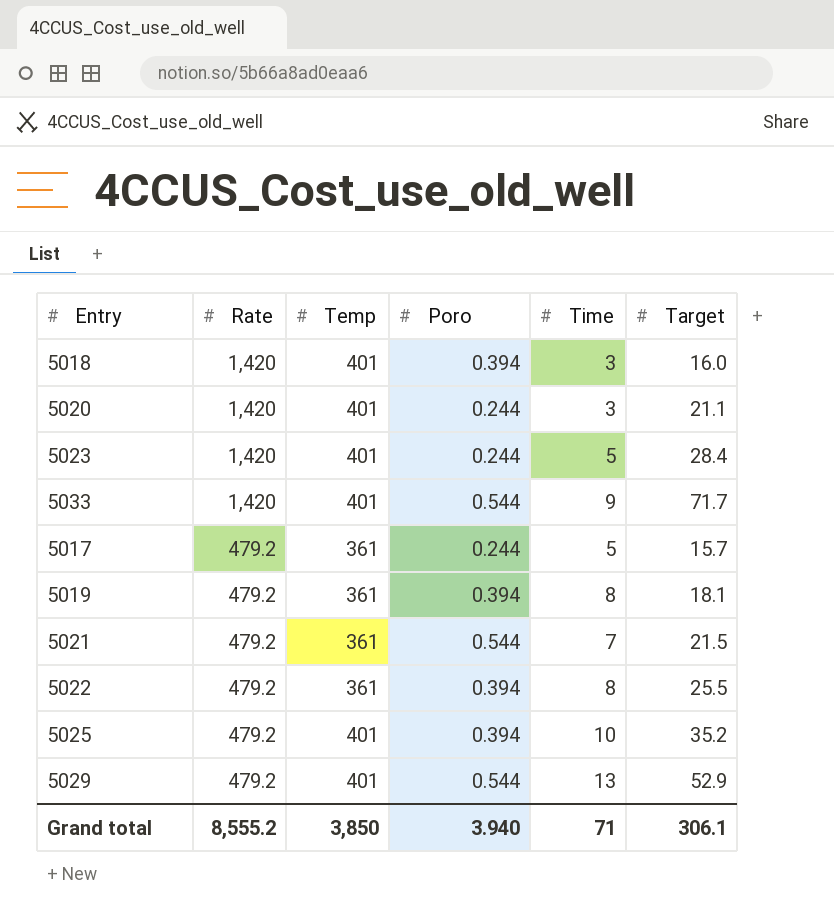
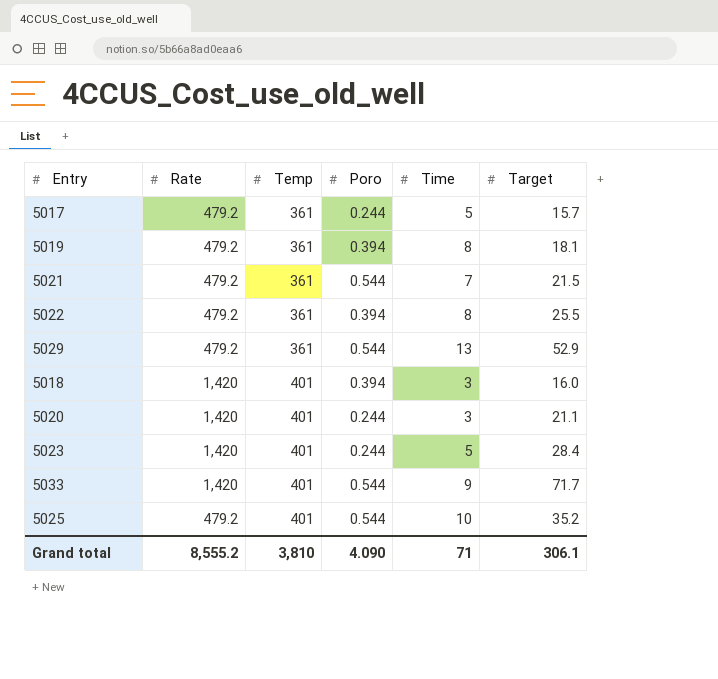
row order: Rate descending -> Temp ascending
5029 | Temp: 401 -> 361
5025 | Poro: 0.394 -> 0.544
Grand total | Temp: 3,850 -> 3,810
Grand total | Poro: 3.940 -> 4.090

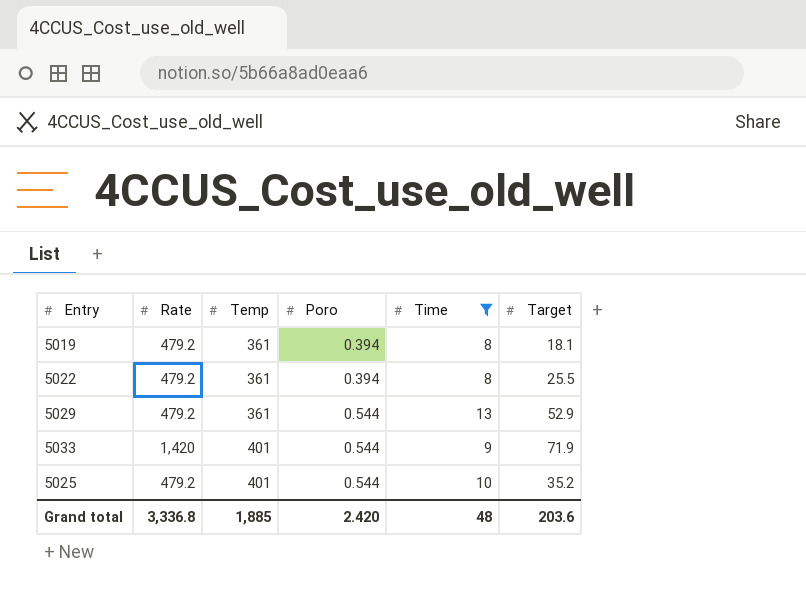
filter: none -> Time >= 8
5033 | Target: 71.7 -> 71.9
Grand total | Rate: 8,555.2 -> 3,336.8
Grand total | Temp: 3,810 -> 1,885
Grand total | Poro: 4.090 -> 2.420
Grand total | Time: 71 -> 48
Grand total | Target: 306.1 -> 203.6

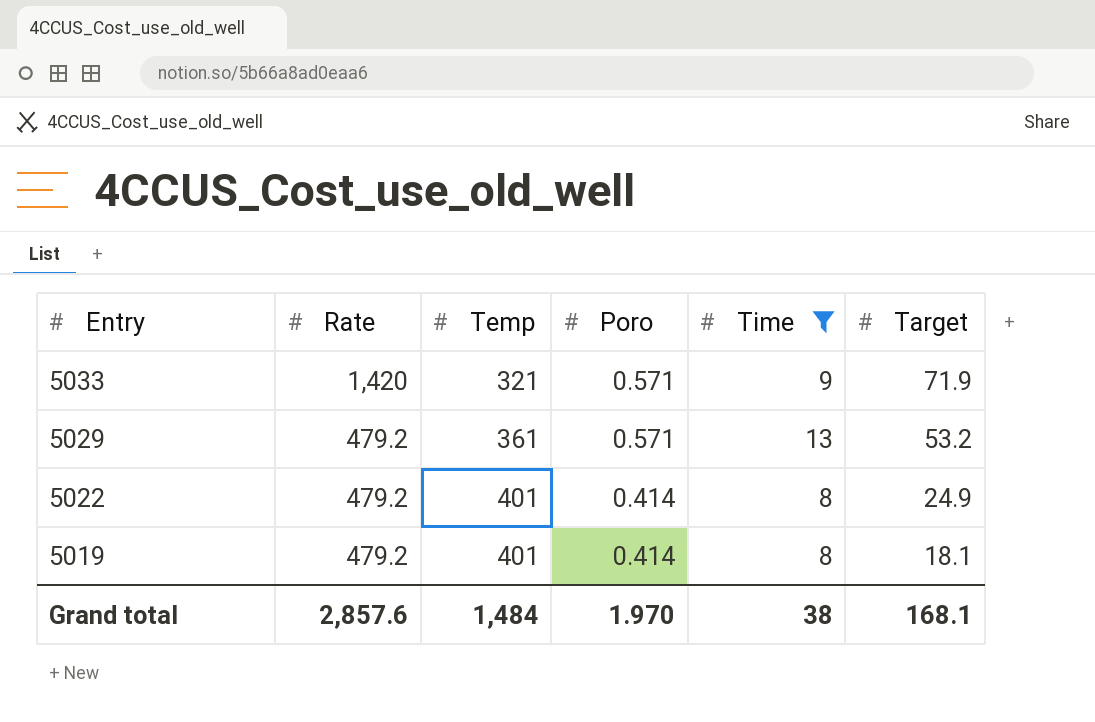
row order: Temp ascending -> Entry descending
row 5025: 479.2 | 401 | 0.544 | 10 | 35.2 -> none
5033 | Temp: 401 -> 321
5033 | Poro: 0.544 -> 0.571
5029 | Poro: 0.544 -> 0.571
5029 | Target: 52.9 -> 53.2
5022 | Temp: 361 -> 401
5022 | Poro: 0.394 -> 0.414
5022 | Target: 25.5 -> 24.9
5019 | Temp: 361 -> 401
5019 | Poro: 0.394 -> 0.414
Grand total | Rate: 3,336.8 -> 2,857.6
Grand total | Temp: 1,885 -> 1,484
Grand total | Poro: 2.420 -> 1.970
Grand total | Time: 48 -> 38
Grand total | Target: 203.6 -> 168.1

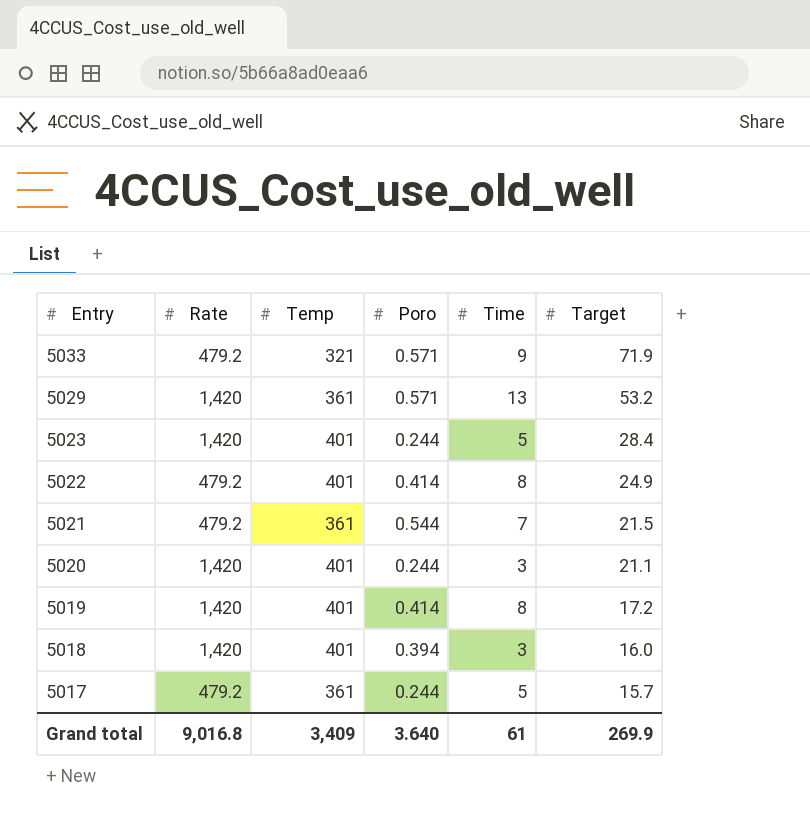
filter: Time >= 8 -> none
5033 | Rate: 1,420 -> 479.2
5029 | Rate: 479.2 -> 1,420
5019 | Rate: 479.2 -> 1,420
5019 | Target: 18.1 -> 17.2
Grand total | Rate: 2,857.6 -> 9,016.8
Grand total | Temp: 1,484 -> 3,409
Grand total | Poro: 1.970 -> 3.640
Grand total | Time: 38 -> 61
Grand total | Target: 168.1 -> 269.9

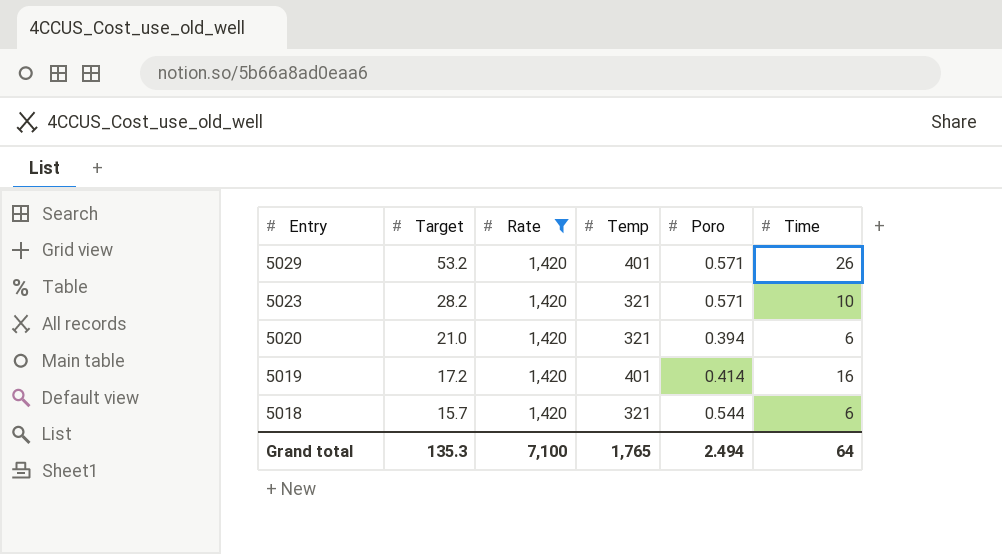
filter: none -> Rate = 1,420
column Target | position: 6 -> 2
5029 | Temp: 361 -> 401
5029 | Time: 13 -> 26
5023 | Target: 28.4 -> 28.2
5023 | Temp: 401 -> 321
5023 | Poro: 0.244 -> 0.571
5023 | Time: 5 -> 10
5020 | Target: 21.1 -> 21.0
5020 | Temp: 401 -> 321
5020 | Poro: 0.244 -> 0.394
5020 | Time: 3 -> 6
5019 | Time: 8 -> 16
5018 | Target: 16.0 -> 15.7
5018 | Temp: 401 -> 321
5018 | Poro: 0.394 -> 0.544
5018 | Time: 3 -> 6
Grand total | Target: 269.9 -> 135.3
Grand total | Rate: 9,016.8 -> 7,100
Grand total | Temp: 3,409 -> 1,765
Grand total | Poro: 3.640 -> 2.494
Grand total | Time: 61 -> 64

